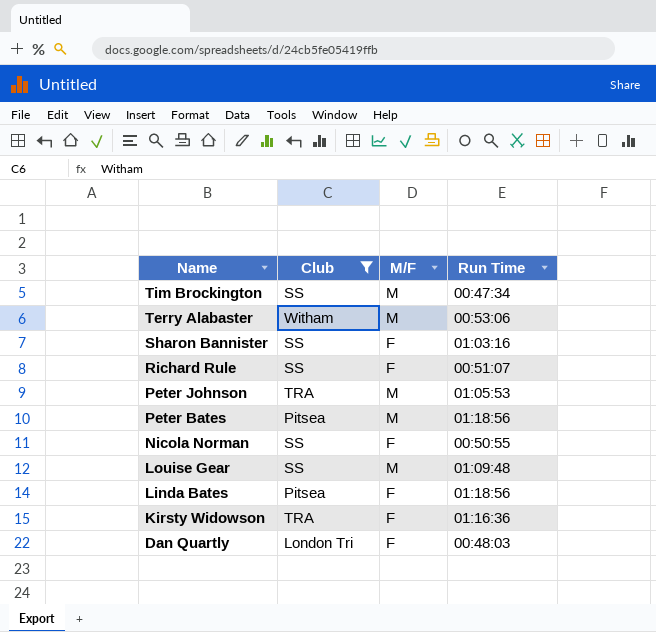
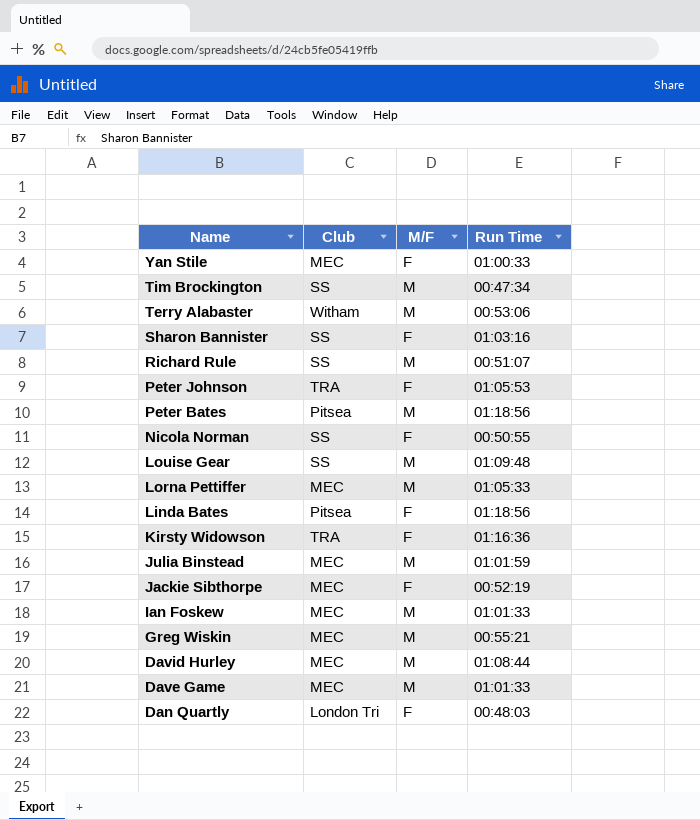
filter: Club != MEC -> none
Richard Rule | M/F: F -> M
Peter Johnson | M/F: M -> F

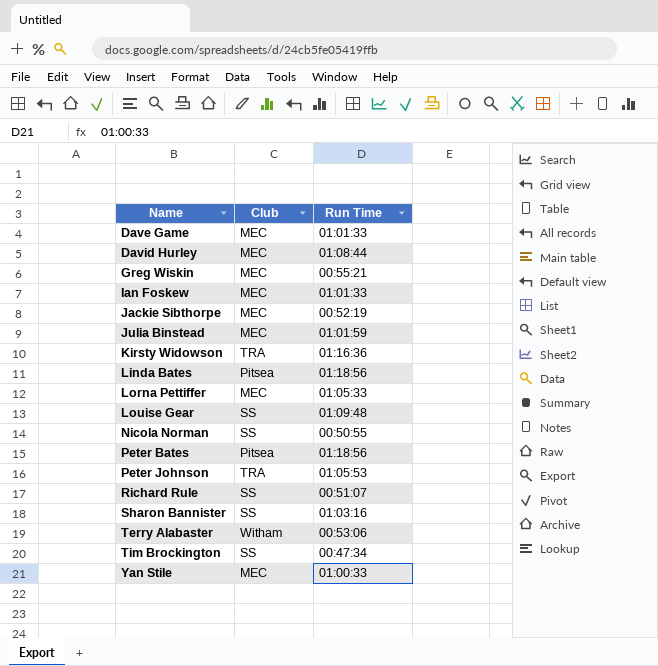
row order: Name descending -> Name ascending
column M/F | position: 3 -> none
row Dan Quartly: London Tri | F | 00:48:03 -> none

